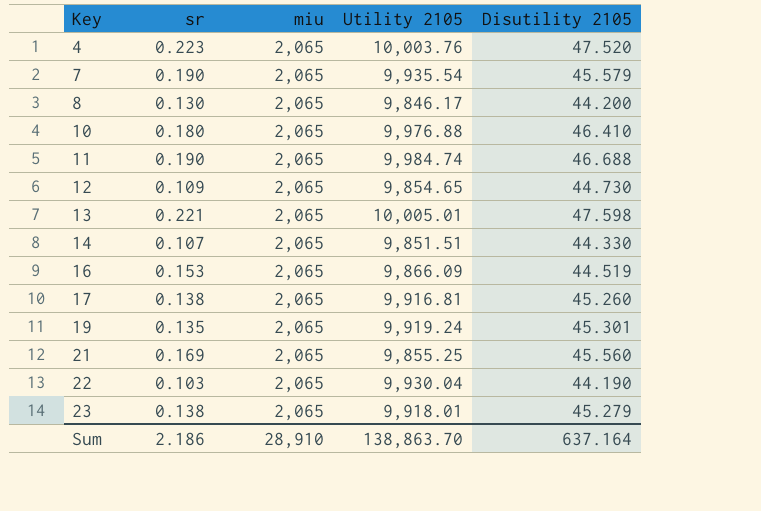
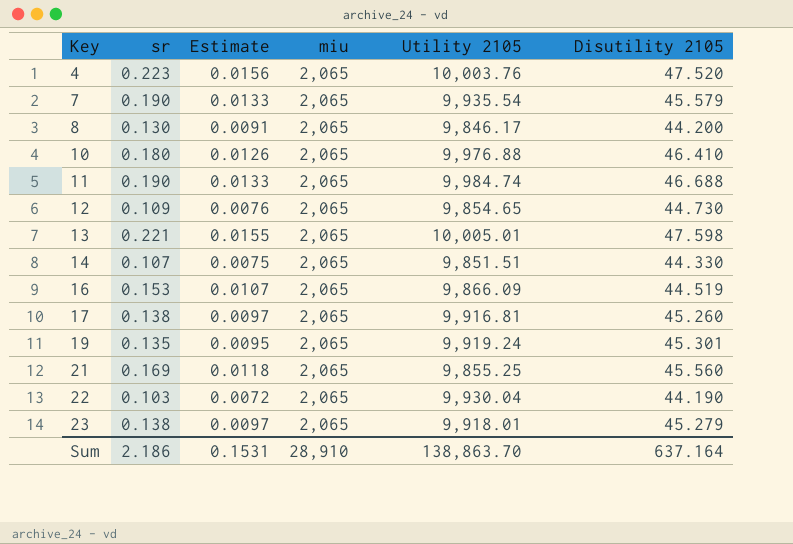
column Estimate | formula: none -> [sr] * 0.07

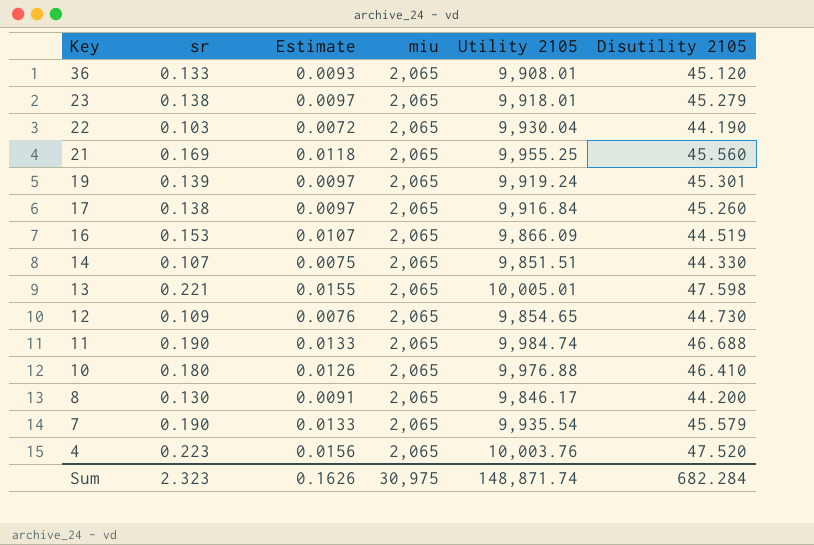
row order: Key ascending -> Key descending
row 36: none -> 0.133 | 0.0093 | 2,065 | 9,908.01 | 45.120
21 | Utility 2105: 9,855.25 -> 9,955.25
19 | sr: 0.135 -> 0.139
19 | Estimate: 0.0095 -> 0.0097
17 | Utility 2105: 9,916.81 -> 9,916.84
Sum | sr: 2.186 -> 2.323
Sum | Estimate: 0.1531 -> 0.1626
Sum | miu: 28,910 -> 30,975
Sum | Utility 2105: 138,863.70 -> 148,871.74
Sum | Disutility 2105: 637.164 -> 682.284

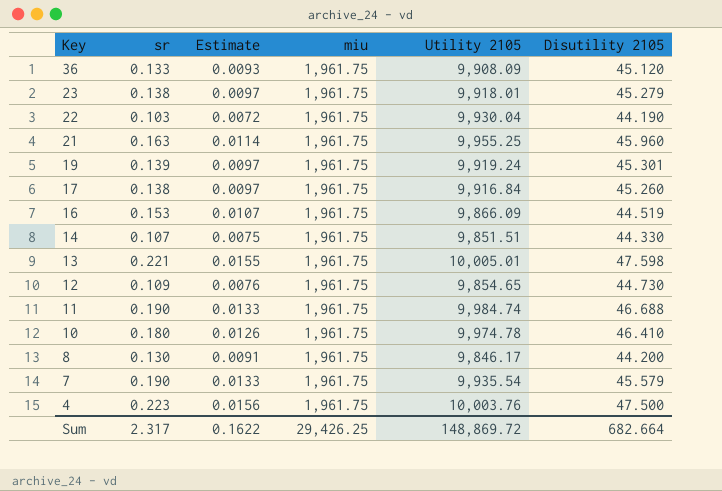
36 | miu: 2,065 -> 1,961.75
36 | Utility 2105: 9,908.01 -> 9,908.09
23 | miu: 2,065 -> 1,961.75
22 | miu: 2,065 -> 1,961.75
21 | sr: 0.169 -> 0.163
21 | Estimate: 0.0118 -> 0.0114
21 | miu: 2,065 -> 1,961.75
21 | Disutility 2105: 45.560 -> 45.960
19 | miu: 2,065 -> 1,961.75
17 | miu: 2,065 -> 1,961.75
16 | miu: 2,065 -> 1,961.75
14 | miu: 2,065 -> 1,961.75
13 | miu: 2,065 -> 1,961.75
12 | miu: 2,065 -> 1,961.75
11 | miu: 2,065 -> 1,961.75
10 | miu: 2,065 -> 1,961.75
10 | Utility 2105: 9,976.88 -> 9,974.78
8 | miu: 2,065 -> 1,961.75
7 | miu: 2,065 -> 1,961.75
4 | miu: 2,065 -> 1,961.75
4 | Disutility 2105: 47.520 -> 47.500
Sum | sr: 2.323 -> 2.317
Sum | Estimate: 0.1626 -> 0.1622
Sum | miu: 30,975 -> 29,426.25
Sum | Utility 2105: 148,871.74 -> 148,869.72
Sum | Disutility 2105: 682.284 -> 682.664

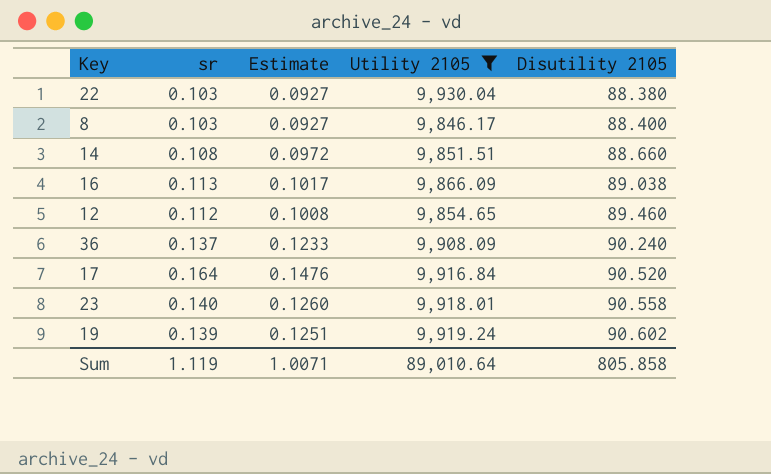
filter: none -> Utility 2105 <= 9,930.04
row order: Key descending -> Disutility 2105 ascending
column miu | position: 4 -> none
column Estimate | formula: [sr] * 0.07 -> [sr] * 0.9
22 | Disutility 2105: 44.190 -> 88.380
8 | sr: 0.130 -> 0.103
8 | Disutility 2105: 44.200 -> 88.400
14 | sr: 0.107 -> 0.108
14 | Disutility 2105: 44.330 -> 88.660
16 | sr: 0.153 -> 0.113
16 | Disutility 2105: 44.519 -> 89.038
12 | sr: 0.109 -> 0.112
12 | Disutility 2105: 44.730 -> 89.460
36 | sr: 0.133 -> 0.137
36 | Disutility 2105: 45.120 -> 90.240
17 | sr: 0.138 -> 0.164
17 | Disutility 2105: 45.260 -> 90.520
23 | sr: 0.138 -> 0.140
23 | Disutility 2105: 45.279 -> 90.558
19 | Disutility 2105: 45.301 -> 90.602
Sum | sr: 2.317 -> 1.119
Sum | Estimate: 0.1622 -> 1.0071
Sum | Utility 2105: 148,869.72 -> 89,010.64
Sum | Disutility 2105: 682.664 -> 805.858

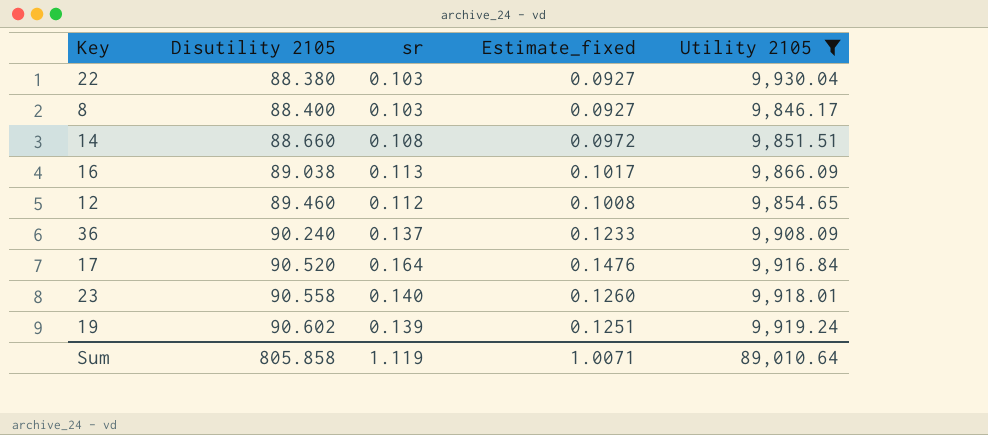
column Disutility 2105 | position: 5 -> 2
column name: Estimate -> Estimate_fixed

